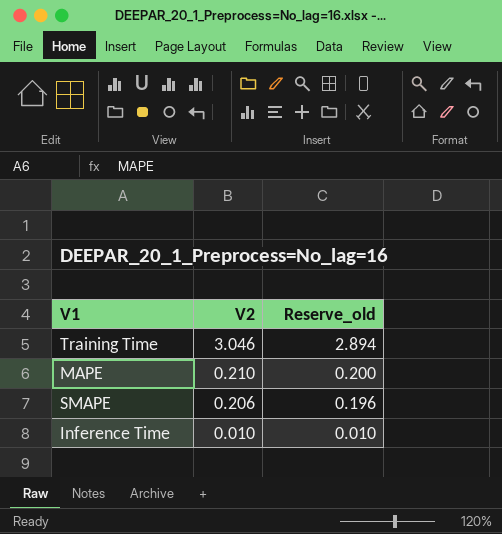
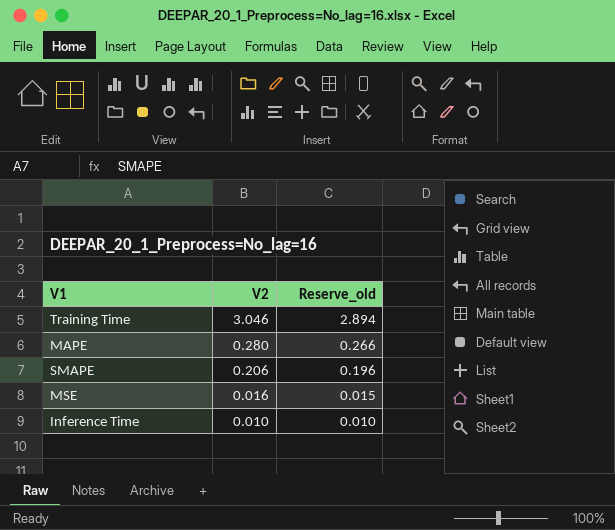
MAPE | V2: 0.210 -> 0.280
MAPE | Reserve_old: 0.200 -> 0.266
row MSE: none -> 0.016 | 0.015

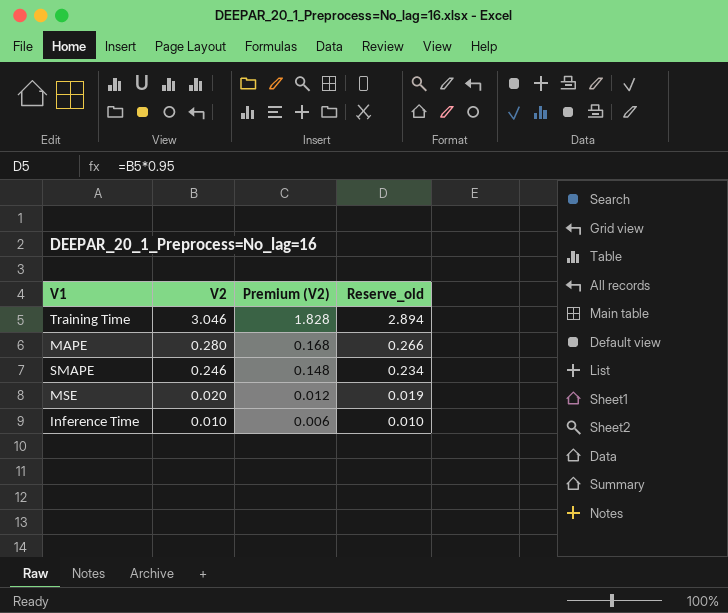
column Premium (V2) | formula: none -> [V2] * 0.6
SMAPE | V2: 0.206 -> 0.246
SMAPE | Reserve_old: 0.196 -> 0.234
MSE | V2: 0.016 -> 0.020
MSE | Reserve_old: 0.015 -> 0.019

